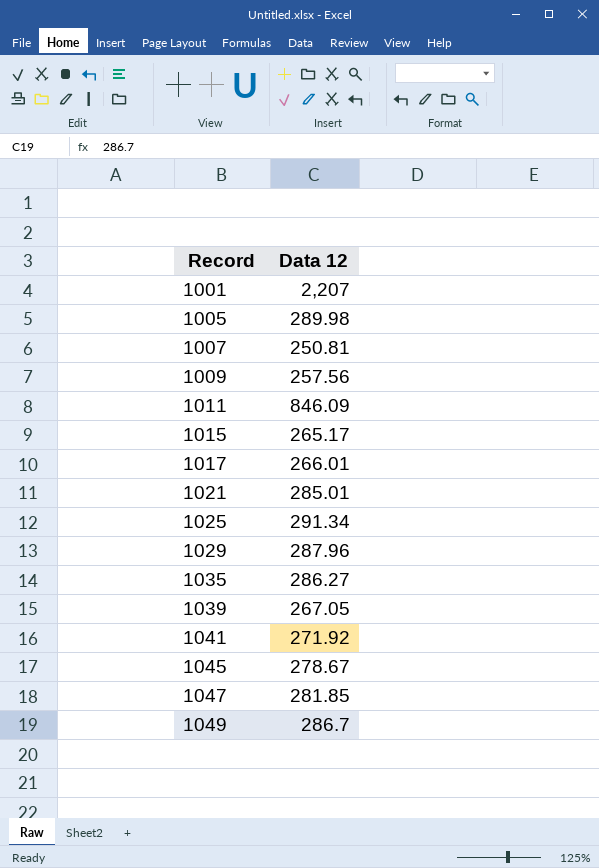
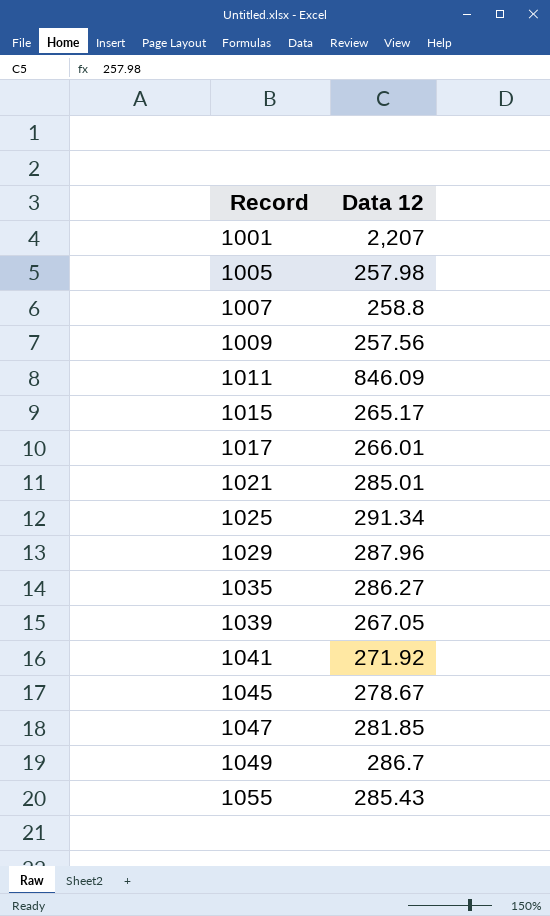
1005 | Data 12: 289.98 -> 257.98
1007 | Data 12: 250.81 -> 258.8
row 1055: none -> 285.43

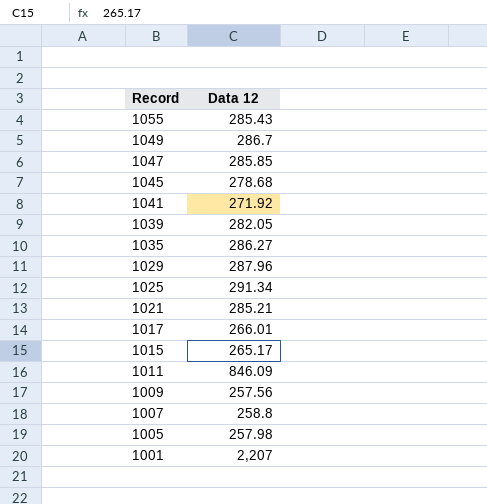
row order: Record ascending -> Record descending
1047 | Data 12: 281.85 -> 285.85
1045 | Data 12: 278.67 -> 278.68
1039 | Data 12: 267.05 -> 282.05
1021 | Data 12: 285.01 -> 285.21

